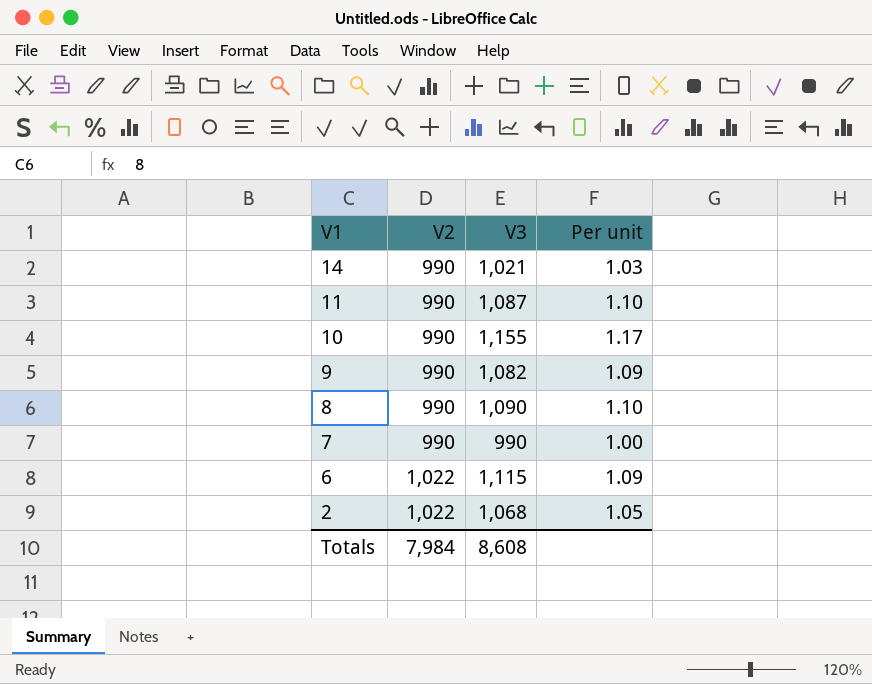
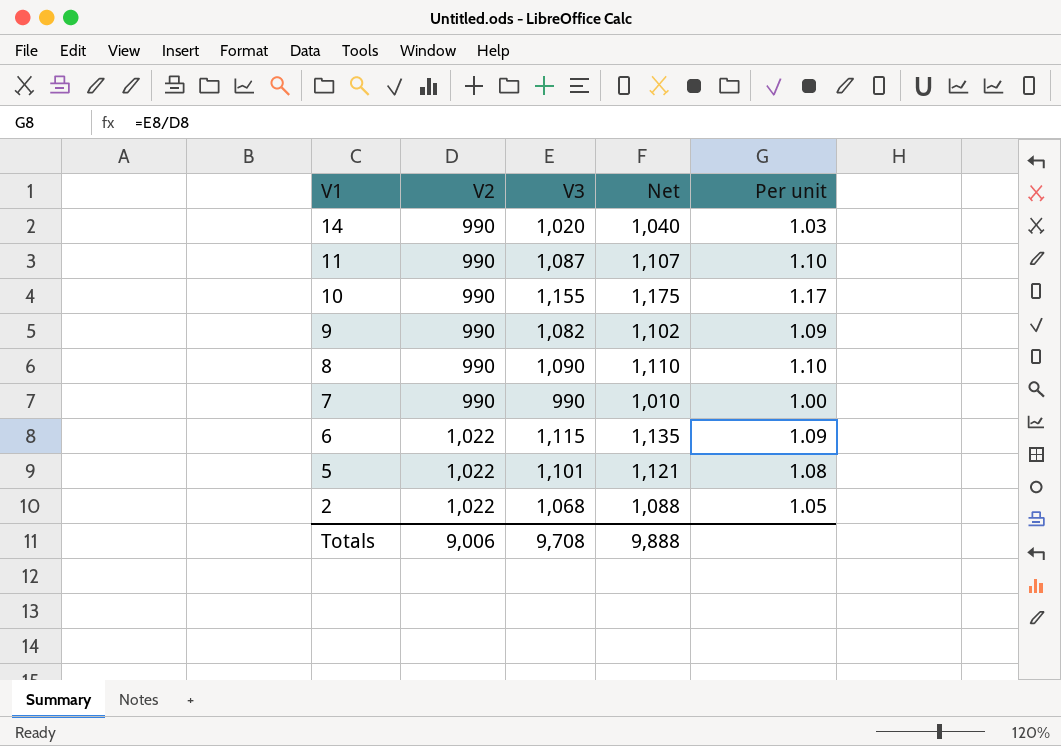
column Net | formula: none -> [V3] + 20
14 | V3: 1,021 -> 1,020
row 5: none -> 1,022 | 1,101 | 1,121 | 1.08
Totals | V2: 7,984 -> 9,006
Totals | V3: 8,608 -> 9,708

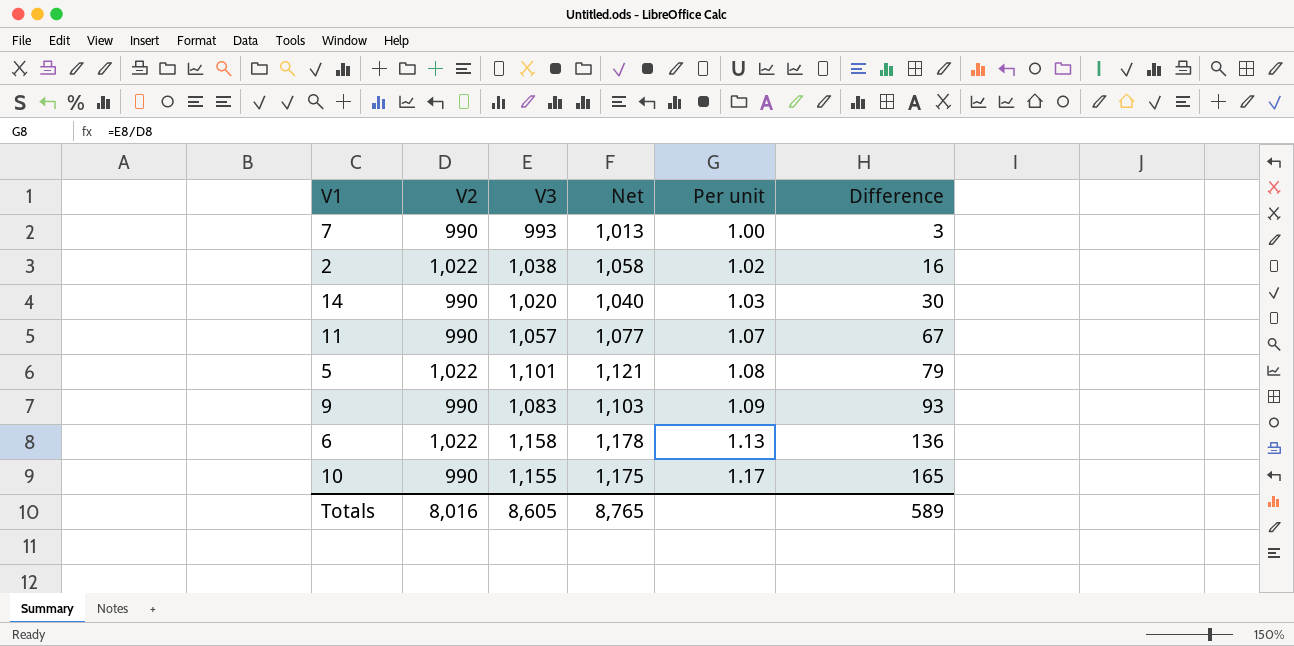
row order: V1 descending -> Per unit ascending
column Difference | formula: none -> [V3] - [V2]
row 8: 990 | 1,090 | 1,110 | 1.10 -> none
7 | V3: 990 -> 993
7 | Net: 1,010 -> 1,013
2 | V3: 1,068 -> 1,038
2 | Net: 1,088 -> 1,058
2 | Per unit: 1.05 -> 1.02
11 | V3: 1,087 -> 1,057
11 | Net: 1,107 -> 1,077
11 | Per unit: 1.10 -> 1.07
9 | V3: 1,082 -> 1,083
9 | Net: 1,102 -> 1,103
6 | V3: 1,115 -> 1,158
6 | Net: 1,135 -> 1,178
6 | Per unit: 1.09 -> 1.13
Totals | V2: 9,006 -> 8,016
Totals | V3: 9,708 -> 8,605
Totals | Net: 9,888 -> 8,765

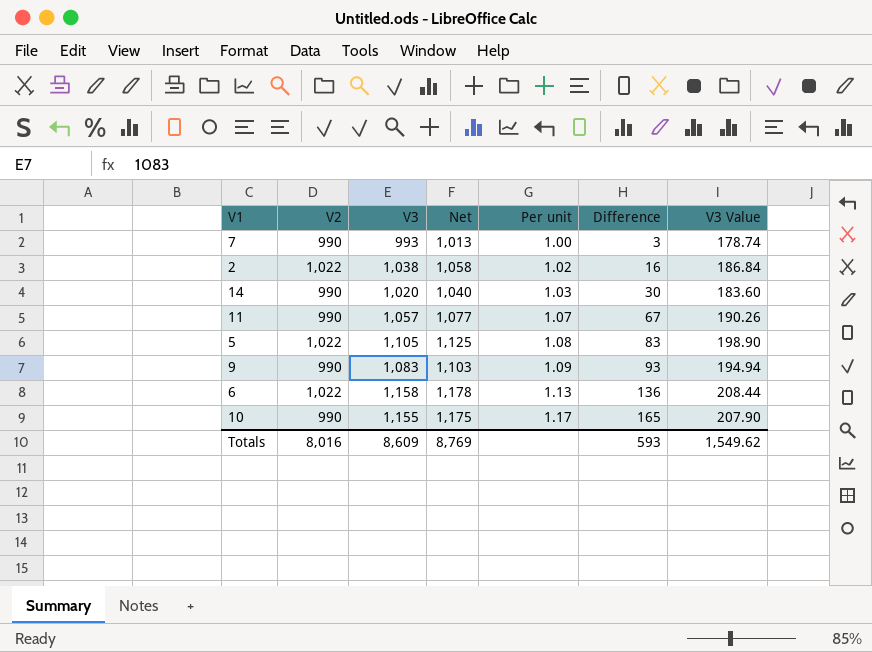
column V3 Value | formula: none -> [V3] * 0.18
5 | V3: 1,101 -> 1,105
5 | Net: 1,121 -> 1,125
5 | Difference: 79 -> 83
Totals | V3: 8,605 -> 8,609
Totals | Net: 8,765 -> 8,769
Totals | Difference: 589 -> 593

